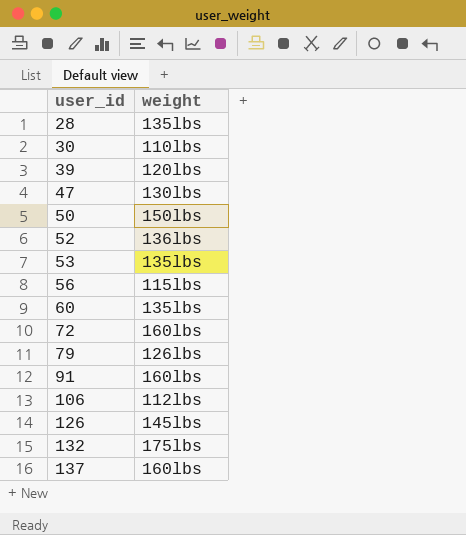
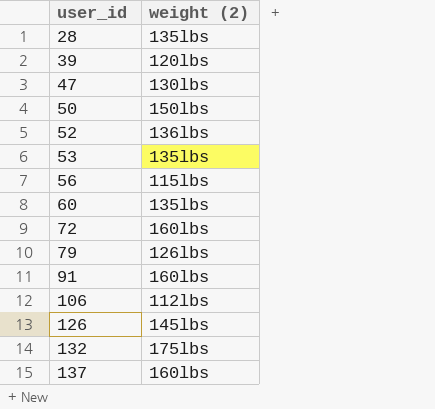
column name: weight -> weight (2)
row 30: 110lbs -> none

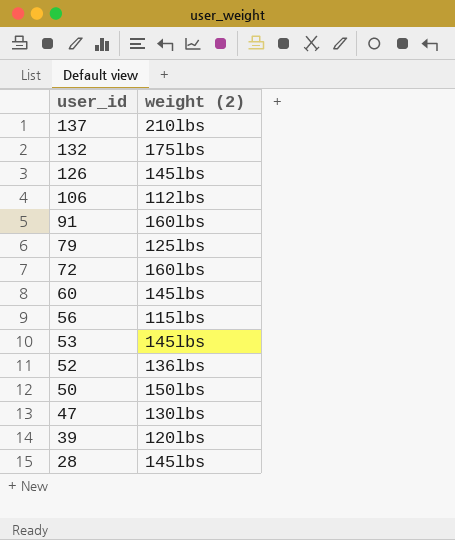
row order: user_id ascending -> user_id descending
137 | weight (2): 160lbs -> 210lbs
79 | weight (2): 126lbs -> 125lbs
60 | weight (2): 135lbs -> 145lbs
53 | weight (2): 135lbs -> 145lbs
28 | weight (2): 135lbs -> 145lbs

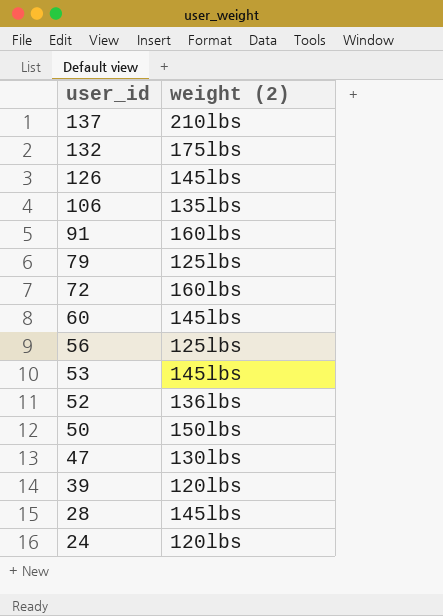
106 | weight (2): 112lbs -> 135lbs
56 | weight (2): 115lbs -> 125lbs
row 24: none -> 120lbs

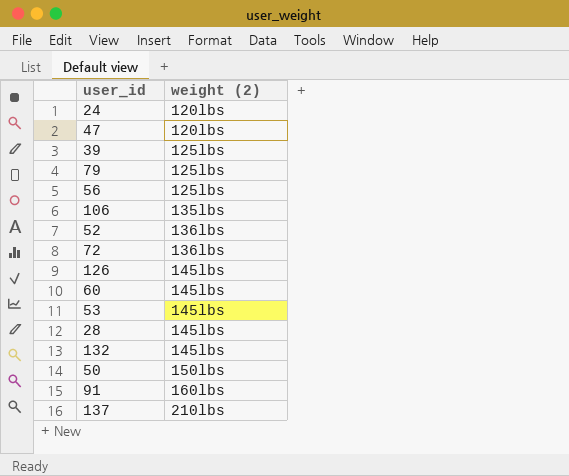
row order: user_id descending -> weight (2) ascending
47 | weight (2): 130lbs -> 120lbs
39 | weight (2): 120lbs -> 125lbs
72 | weight (2): 160lbs -> 136lbs
132 | weight (2): 175lbs -> 145lbs

